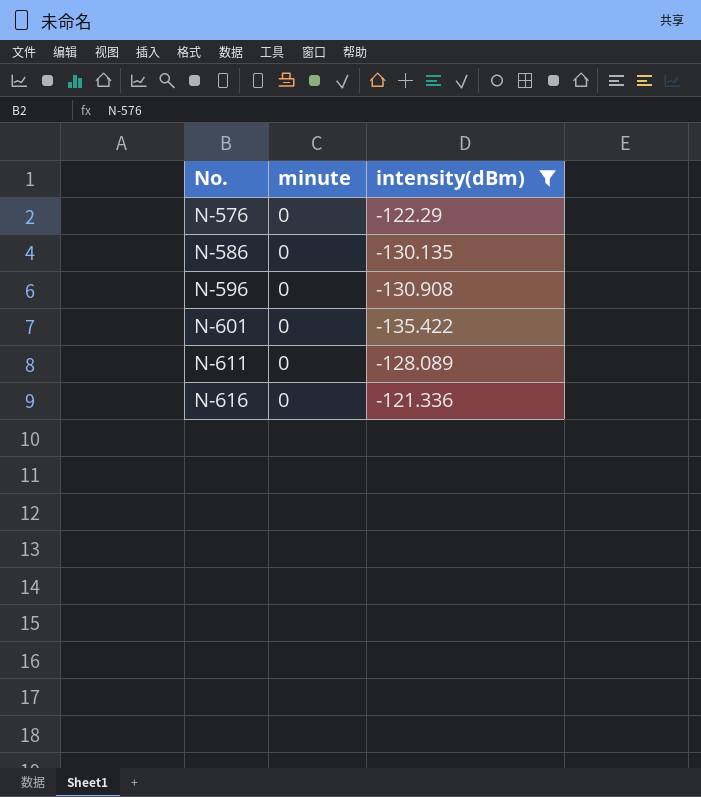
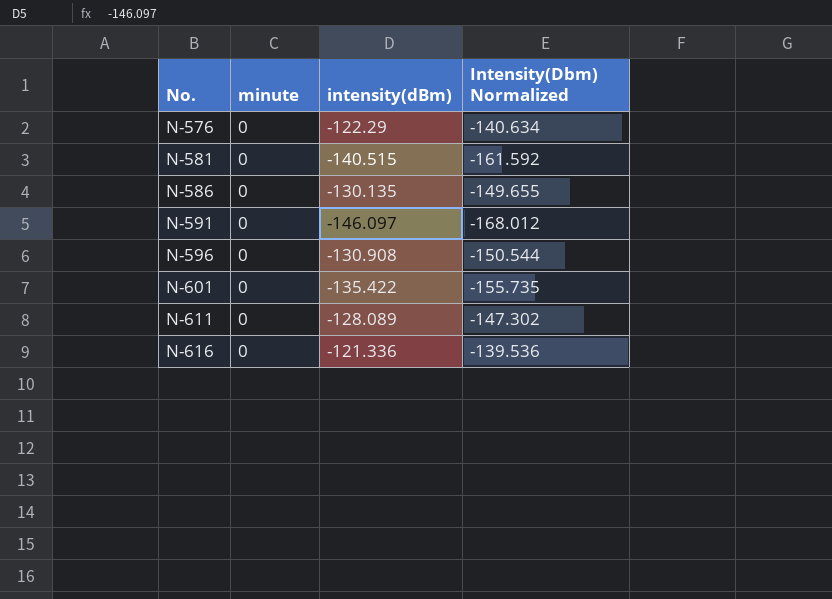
filter: intensity(dBm) >= -135.422 -> none
column Intensity(Dbm) Normalized | formula: none -> [intensity(dBm)] * 1.15

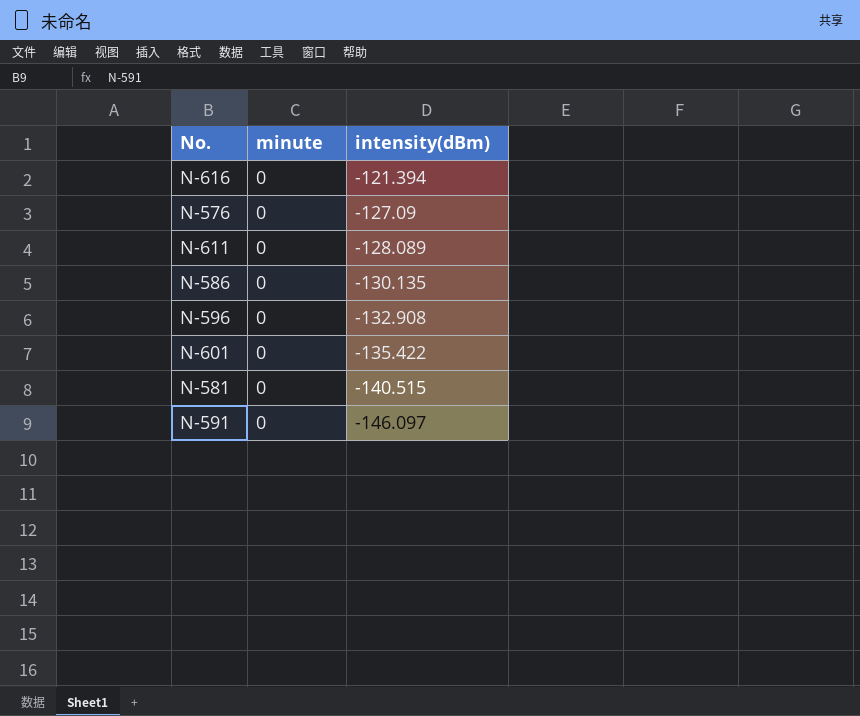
row order: No. ascending -> intensity(dBm) descending
column Intensity(Dbm) Normalized | formula: [intensity(dBm)] * 1.15 -> none
N-616 | intensity(dBm): -121.336 -> -121.394
N-576 | intensity(dBm): -122.29 -> -127.09
N-596 | intensity(dBm): -130.908 -> -132.908

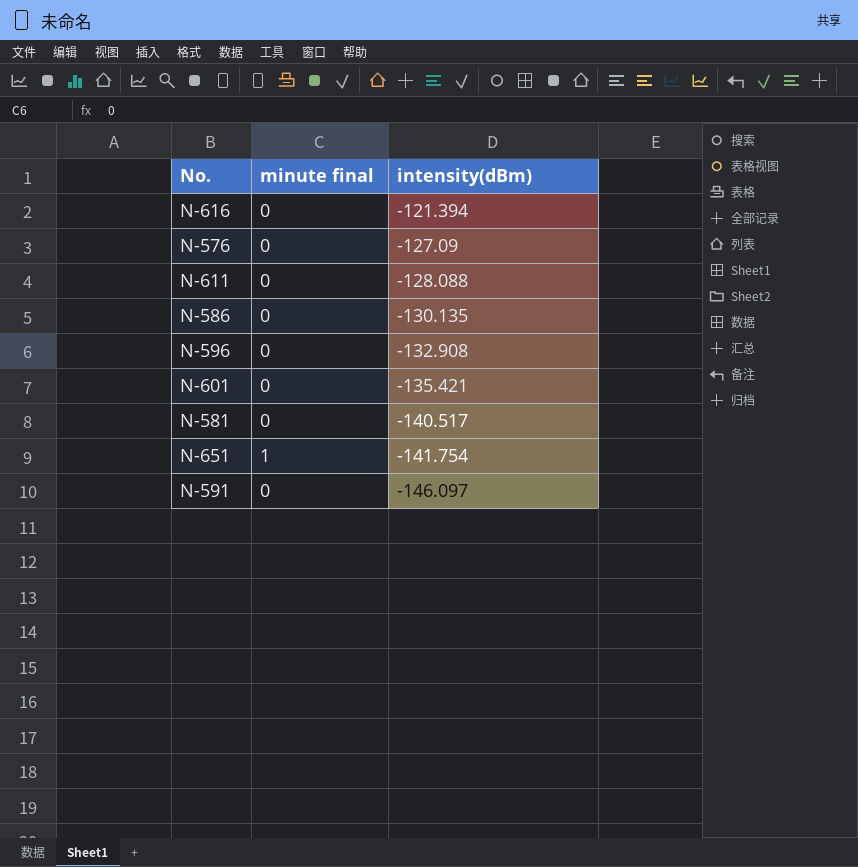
column name: minute -> minute final
N-611 | intensity(dBm): -128.089 -> -128.088
N-601 | intensity(dBm): -135.422 -> -135.421
N-581 | intensity(dBm): -140.515 -> -140.517
row N-651: none -> 1 | -141.754

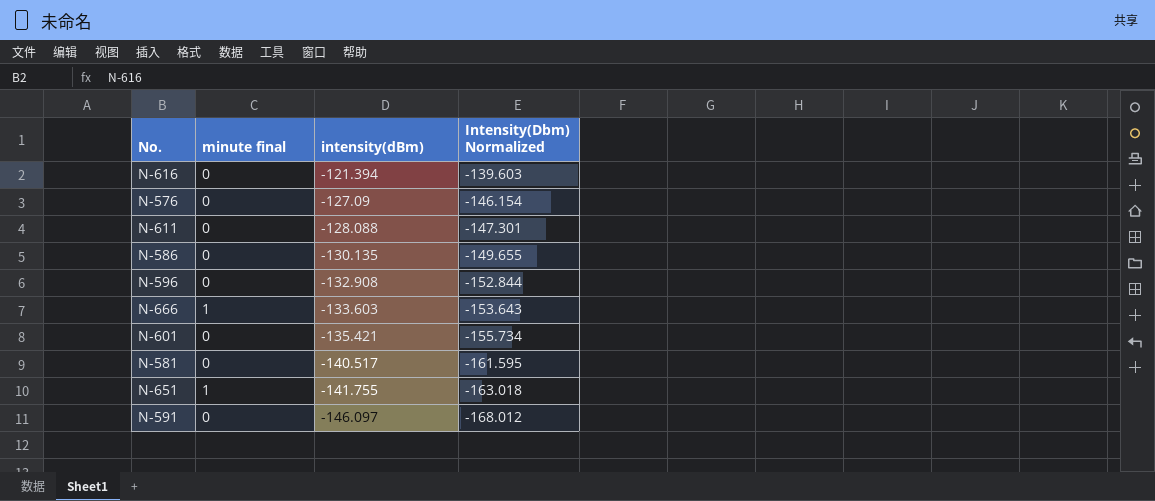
column Intensity(Dbm) Normalized | formula: none -> [intensity(dBm)] * 1.15
row N-666: none -> 1 | -133.603 | -153.643
N-651 | intensity(dBm): -141.754 -> -141.755

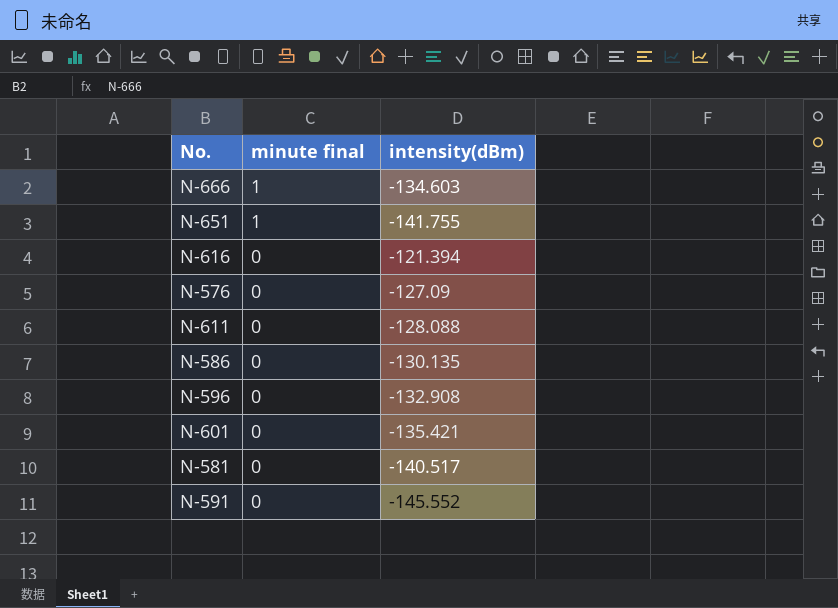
row order: intensity(dBm) descending -> minute final descending
column Intensity(Dbm) Normalized | formula: [intensity(dBm)] * 1.15 -> none
N-666 | intensity(dBm): -133.603 -> -134.603
N-591 | intensity(dBm): -146.097 -> -145.552

